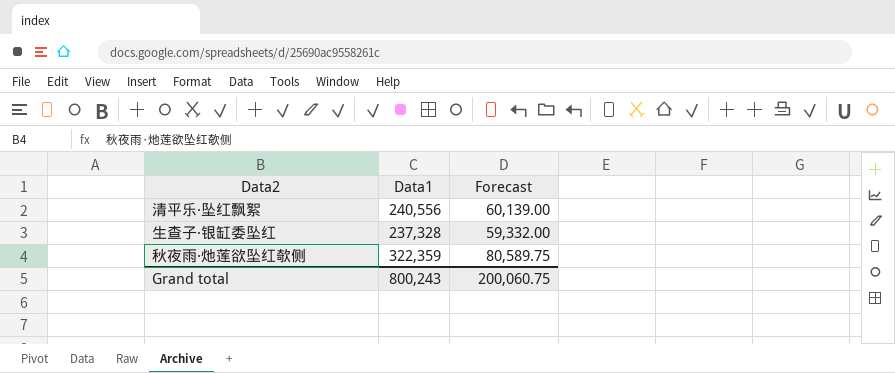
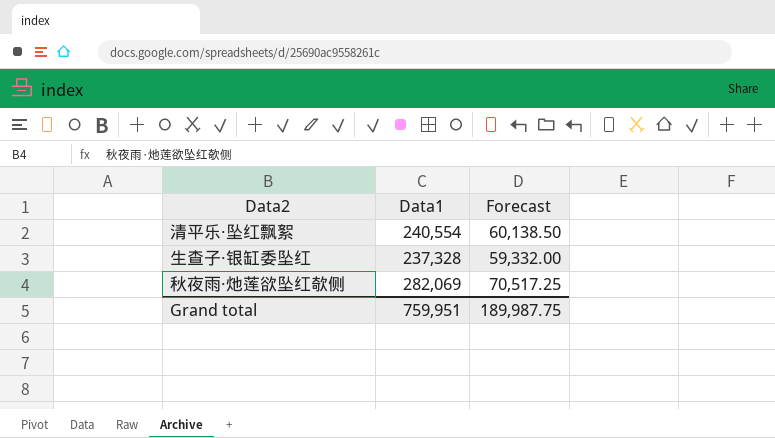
清平乐·坠红飘絮 | Data1: 240,556 -> 240,554
清平乐·坠红飘絮 | Forecast: 60,139.00 -> 60,138.50
秋夜雨·灺莲欲坠红欹侧 | Data1: 322,359 -> 282,069
秋夜雨·灺莲欲坠红欹侧 | Forecast: 80,589.75 -> 70,517.25
Grand total | Data1: 800,243 -> 759,951
Grand total | Forecast: 200,060.75 -> 189,987.75

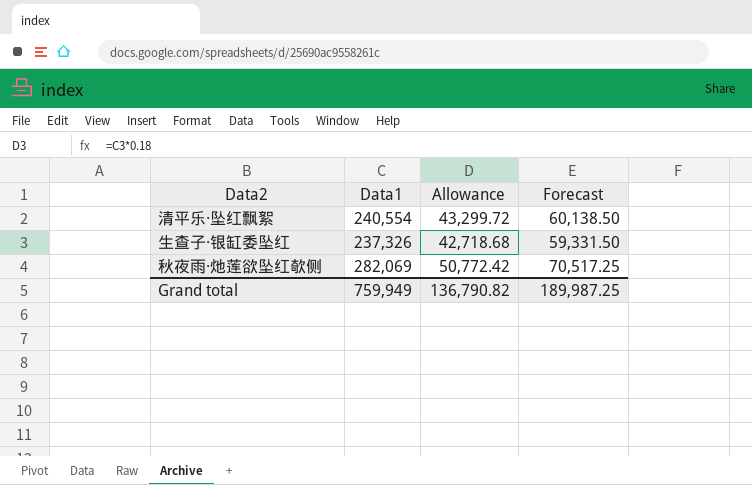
column Allowance | formula: none -> [Data1] * 0.18
生查子·银缸委坠红 | Data1: 237,328 -> 237,326
生查子·银缸委坠红 | Forecast: 59,332.00 -> 59,331.50
Grand total | Data1: 759,951 -> 759,949
Grand total | Forecast: 189,987.75 -> 189,987.25

